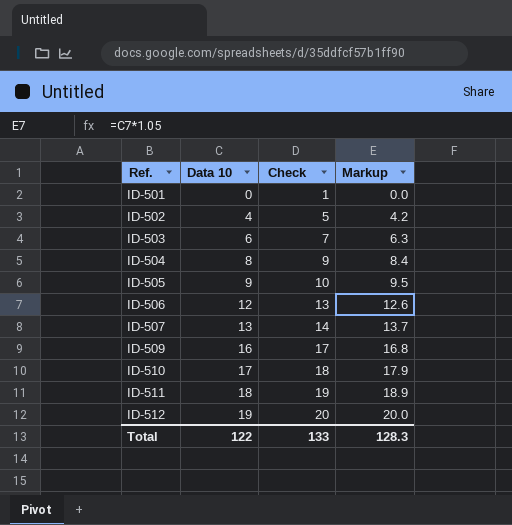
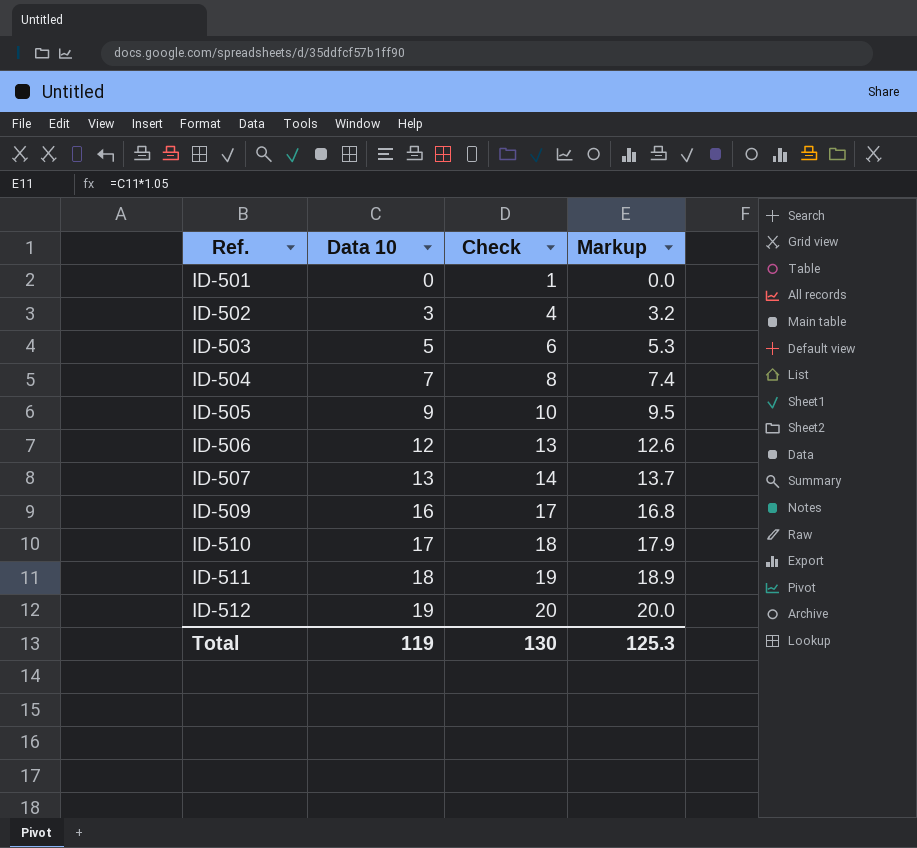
ID-502 | Data 10: 4 -> 3
ID-502 | Check: 5 -> 4
ID-502 | Markup: 4.2 -> 3.2
ID-503 | Data 10: 6 -> 5
ID-503 | Check: 7 -> 6
ID-503 | Markup: 6.3 -> 5.3
ID-504 | Data 10: 8 -> 7
ID-504 | Check: 9 -> 8
ID-504 | Markup: 8.4 -> 7.4
Total | Data 10: 122 -> 119
Total | Check: 133 -> 130
Total | Markup: 128.3 -> 125.3

